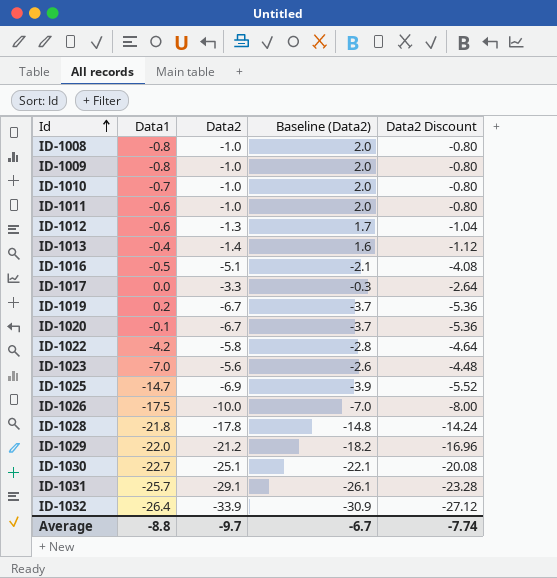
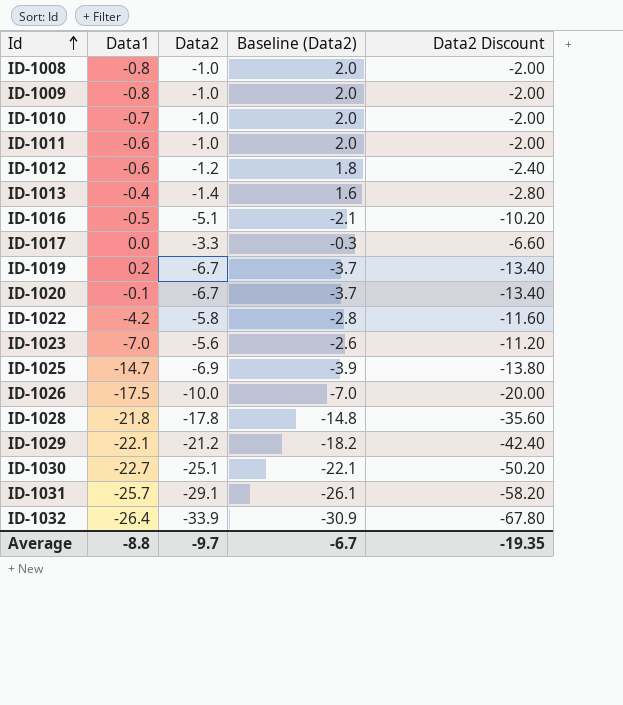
column Data2 Discount | formula: [Data2] * 0.8 -> [Data2] * 2
ID-1012 | Data2: -1.3 -> -1.2
ID-1012 | Baseline (Data2): 1.7 -> 1.8
ID-1029 | Data1: -22.0 -> -22.1
Average | Data2 Discount: -7.74 -> -19.35

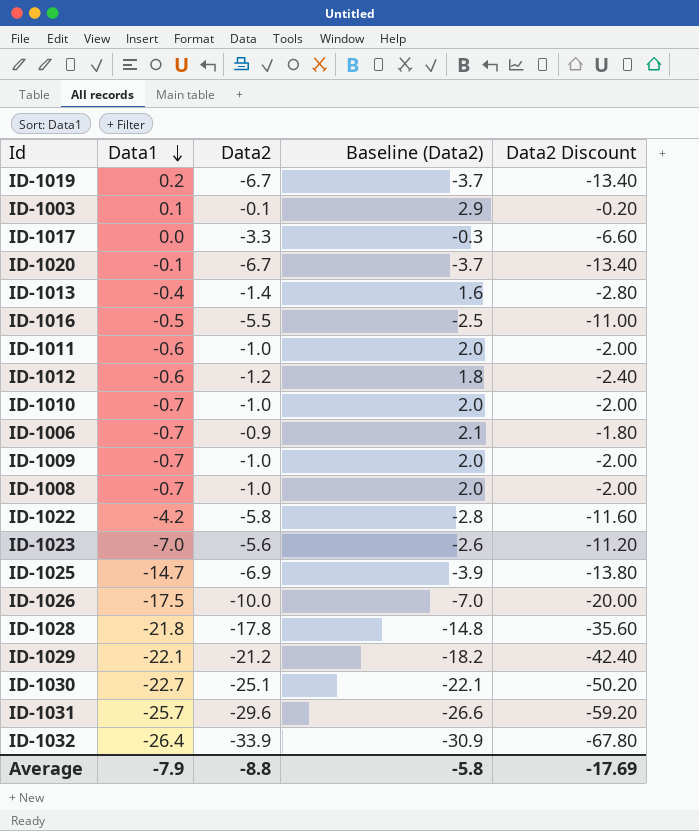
row order: Id ascending -> Data1 descending
row ID-1003: none -> 0.1 | -0.1 | 2.9 | -0.20
ID-1016 | Data2: -5.1 -> -5.5
ID-1016 | Baseline (Data2): -2.1 -> -2.5
ID-1016 | Data2 Discount: -10.20 -> -11.00
row ID-1006: none -> -0.7 | -0.9 | 2.1 | -1.80
ID-1009 | Data1: -0.8 -> -0.7
ID-1008 | Data1: -0.8 -> -0.7
ID-1031 | Data2: -29.1 -> -29.6
ID-1031 | Baseline (Data2): -26.1 -> -26.6
ID-1031 | Data2 Discount: -58.20 -> -59.20
Average | Data1: -8.8 -> -7.9
Average | Data2: -9.7 -> -8.8
Average | Baseline (Data2): -6.7 -> -5.8
Average | Data2 Discount: -19.35 -> -17.69

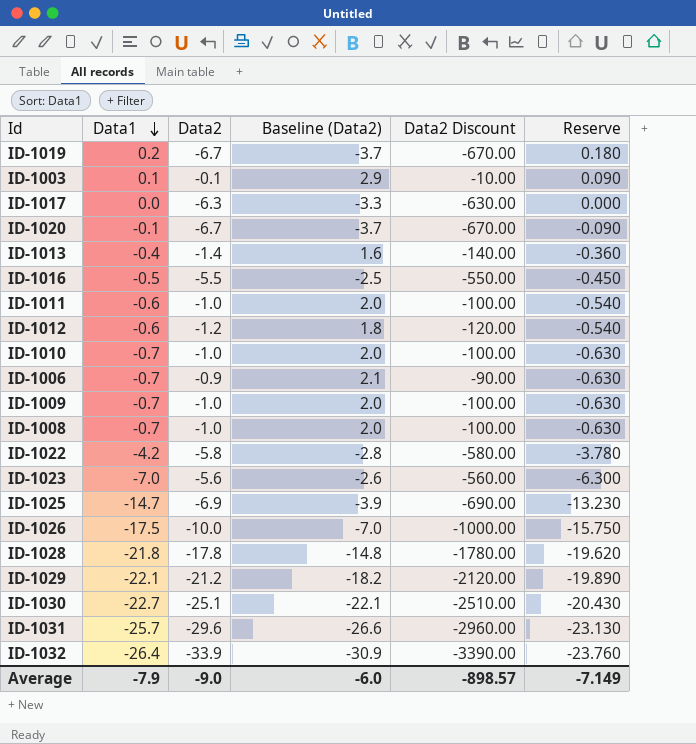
column Data2 Discount | formula: [Data2] * 2 -> [Data2] * 100
column Reserve | formula: none -> [Data1] * 0.9
ID-1017 | Data2: -3.3 -> -6.3
ID-1017 | Baseline (Data2): -0.3 -> -3.3
Average | Data2: -8.8 -> -9.0
Average | Baseline (Data2): -5.8 -> -6.0
Average | Data2 Discount: -17.69 -> -898.57

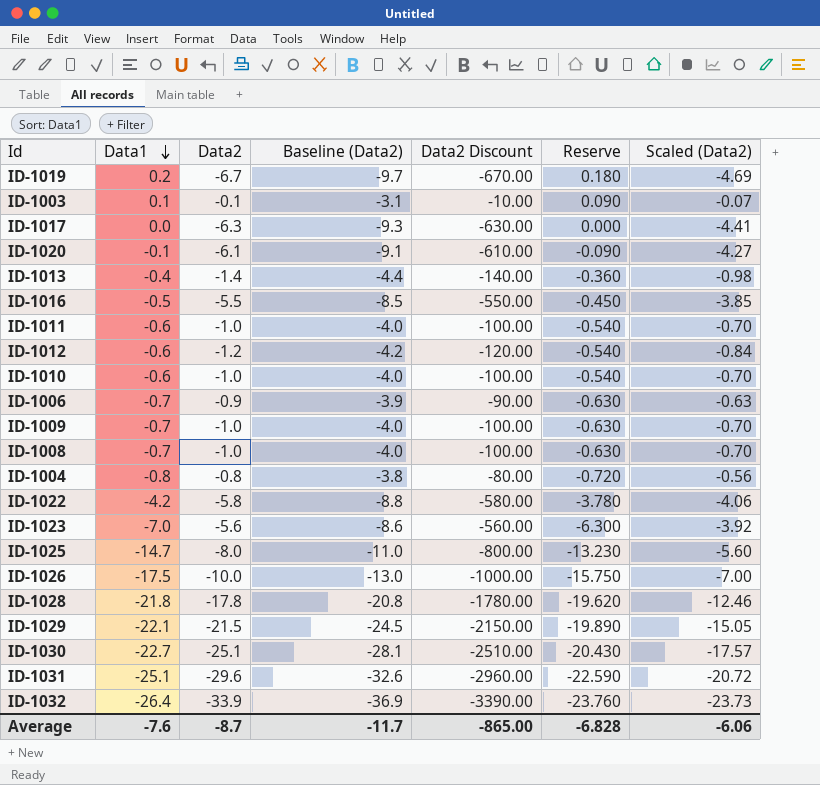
column Baseline (Data2) | formula: [Data2] + 3 -> [Data2] - 3
column Scaled (Data2) | formula: none -> [Data2] * 0.7
ID-1020 | Data2: -6.7 -> -6.1
ID-1020 | Data2 Discount: -670.00 -> -610.00
ID-1010 | Data1: -0.7 -> -0.6
ID-1010 | Reserve: -0.630 -> -0.540
row ID-1004: none -> -0.8 | -0.8 | -3.8 | -80.00 | -0.720 | -0.56
ID-1025 | Data2: -6.9 -> -8.0
ID-1025 | Data2 Discount: -690.00 -> -800.00
ID-1029 | Data2: -21.2 -> -21.5
ID-1029 | Data2 Discount: -2120.00 -> -2150.00
ID-1031 | Data1: -25.7 -> -25.1
ID-1031 | Reserve: -23.130 -> -22.590
Average | Data1: -7.9 -> -7.6
Average | Data2: -9.0 -> -8.7
Average | Baseline (Data2): -6.0 -> -11.7
Average | Data2 Discount: -898.57 -> -865.00
Average | Reserve: -7.149 -> -6.828

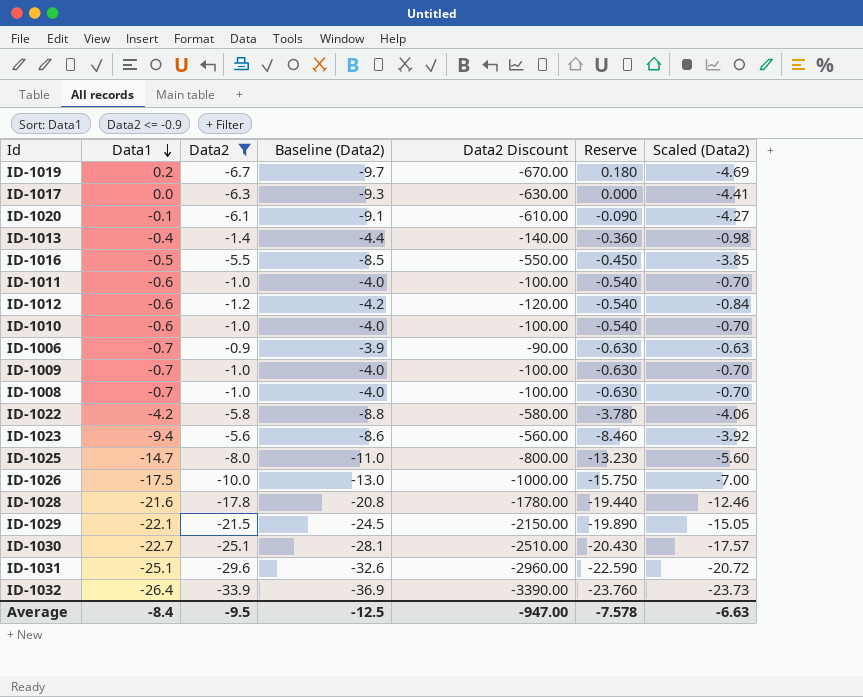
filter: none -> Data2 <= -0.9
ID-1023 | Data1: -7.0 -> -9.4
ID-1023 | Reserve: -6.300 -> -8.460
ID-1028 | Data1: -21.8 -> -21.6
ID-1028 | Reserve: -19.620 -> -19.440
Average | Data1: -7.6 -> -8.4
Average | Data2: -8.7 -> -9.5
Average | Baseline (Data2): -11.7 -> -12.5
Average | Data2 Discount: -865.00 -> -947.00
Average | Reserve: -6.828 -> -7.578
Average | Scaled (Data2): -6.06 -> -6.63

